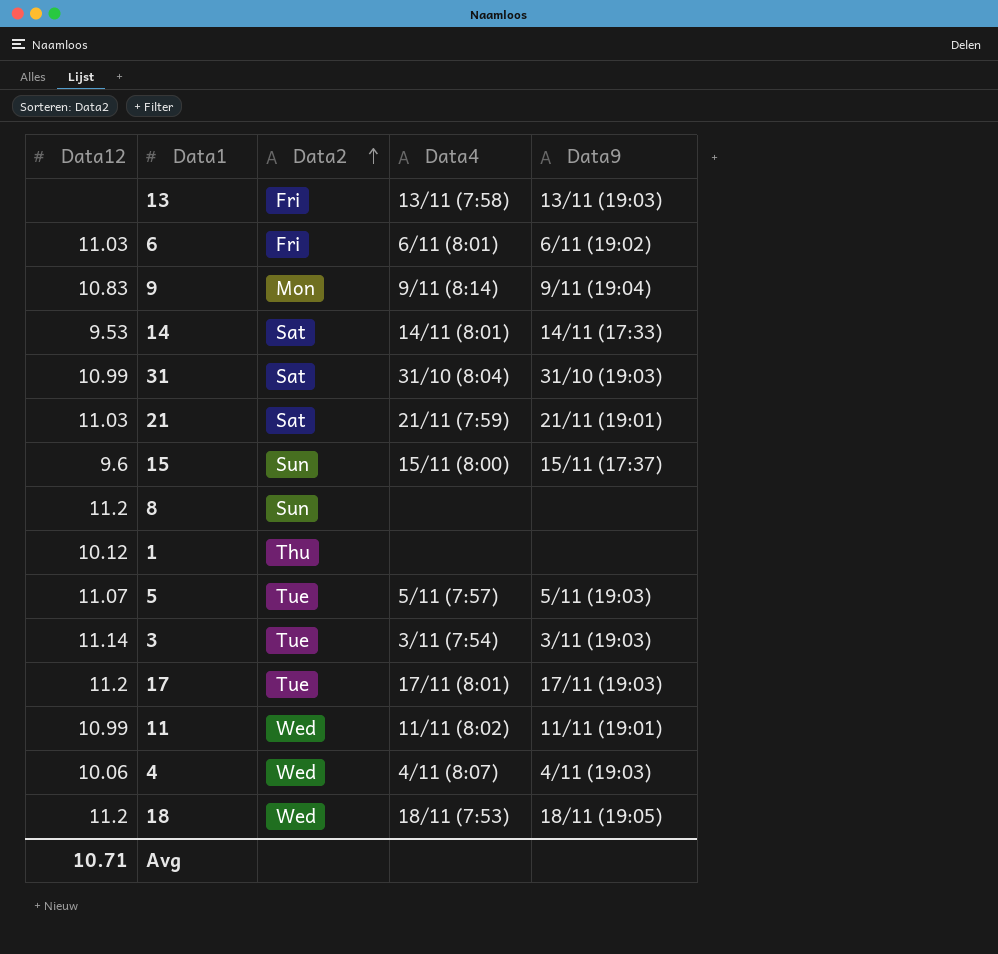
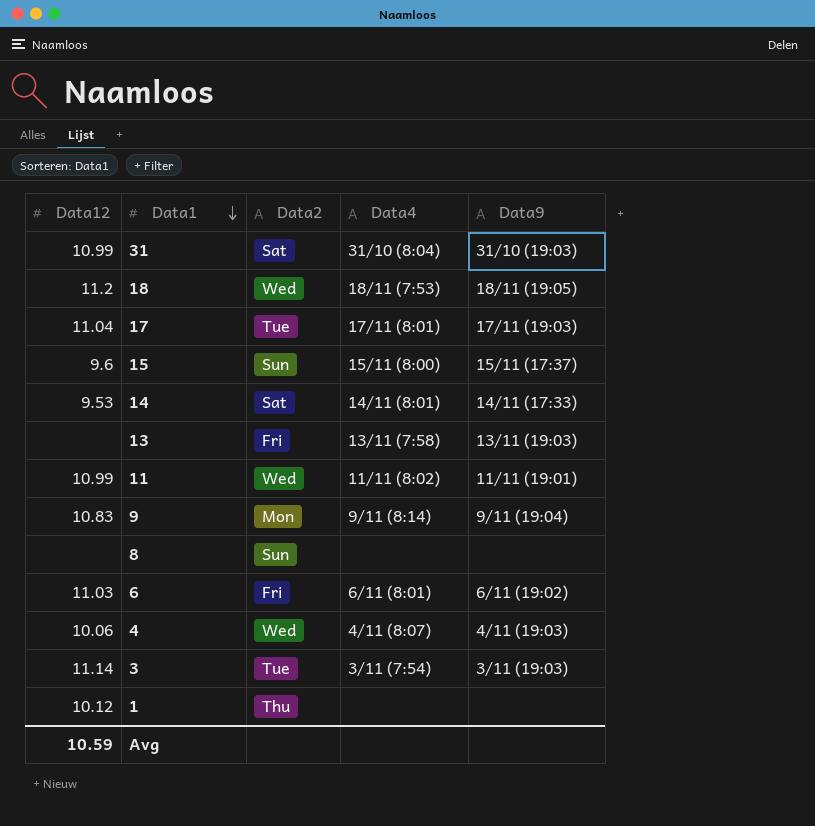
row order: Data2 ascending -> Data1 descending
row 21: 11.03 | Sat | 21/11 (7:59) | 21/11 (19:01) -> none
row 5: 11.07 | Tue | 5/11 (7:57) | 5/11 (19:03) -> none
17 | Data12: 11.2 -> 11.04
8 | Data12: 11.2 -> none
Avg | Data12: 10.71 -> 10.59

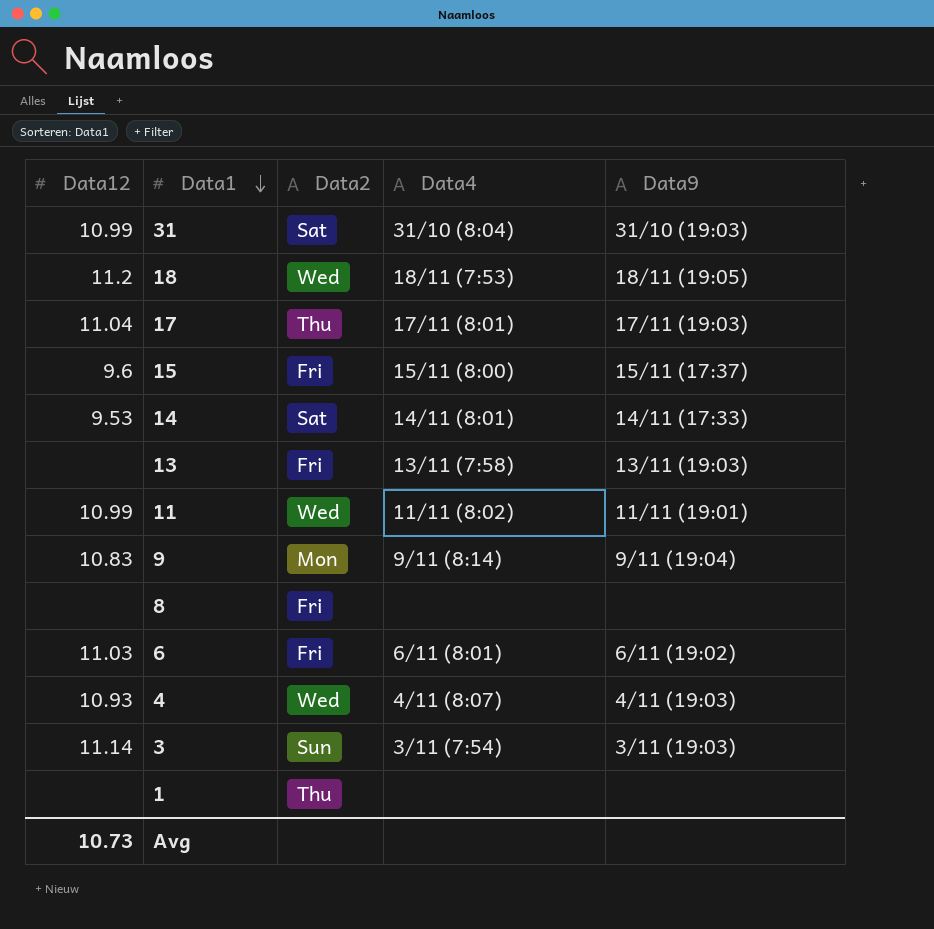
17 | Data2: Tue -> Thu
15 | Data2: Sun -> Fri
8 | Data2: Sun -> Fri
4 | Data12: 10.06 -> 10.93
3 | Data2: Tue -> Sun
1 | Data12: 10.12 -> none
Avg | Data12: 10.59 -> 10.73

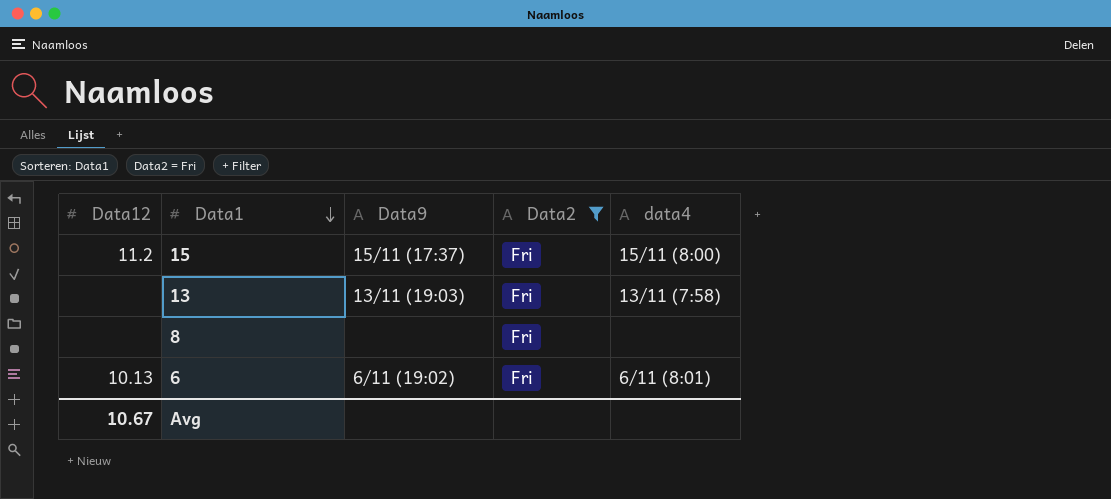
filter: none -> Data2 = Fri
column Data9 | position: 5 -> 3
column name: Data4 -> data4
15 | Data12: 9.6 -> 11.2
6 | Data12: 11.03 -> 10.13
Avg | Data12: 10.73 -> 10.67

